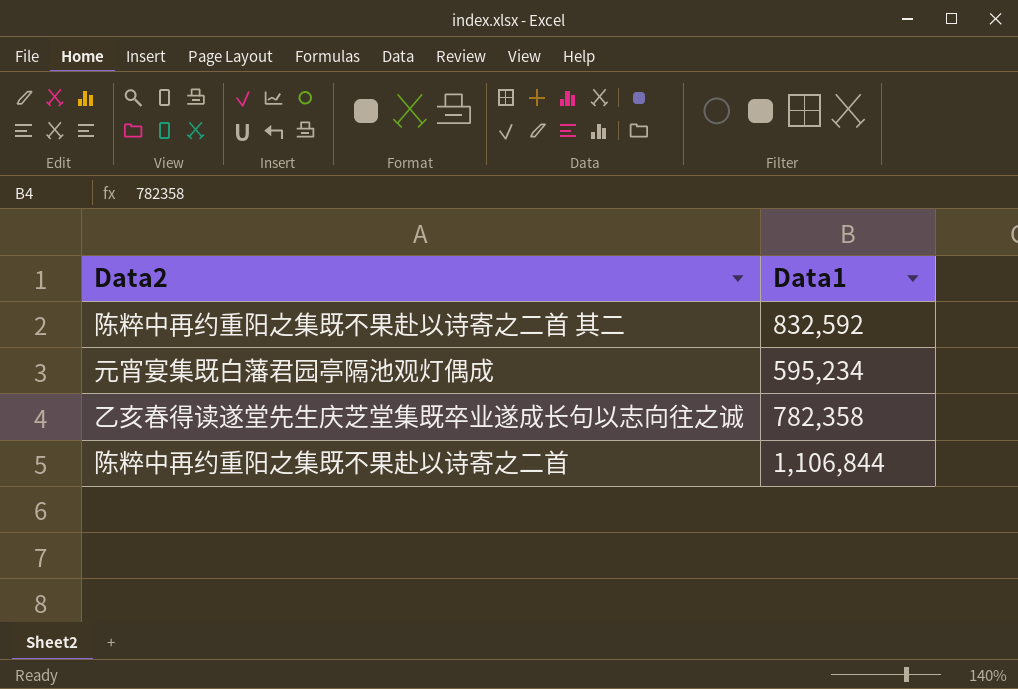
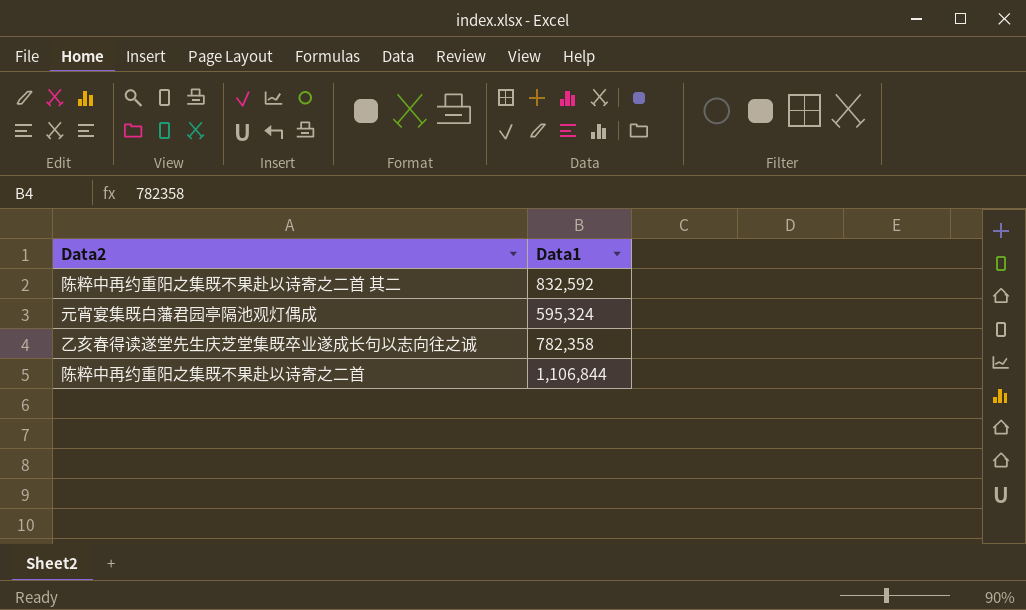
元宵宴集既白藩君园亭隔池观灯偶成 | Data1: 595,234 -> 595,324

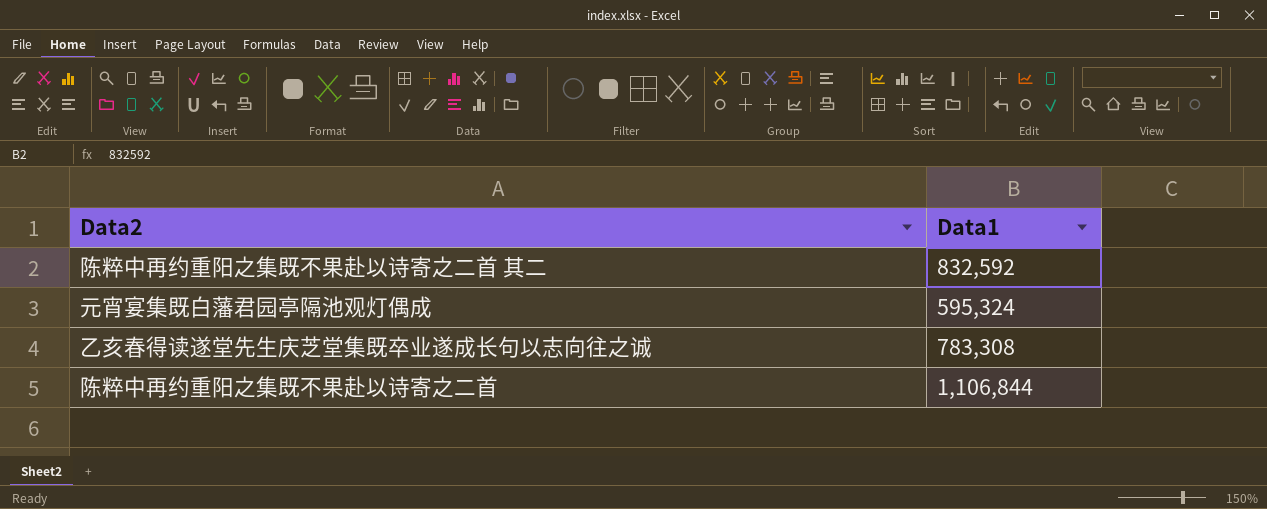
乙亥春得读遂堂先生庆芝堂集既卒业遂成长句以志向往之诚 | Data1: 782,358 -> 783,308

